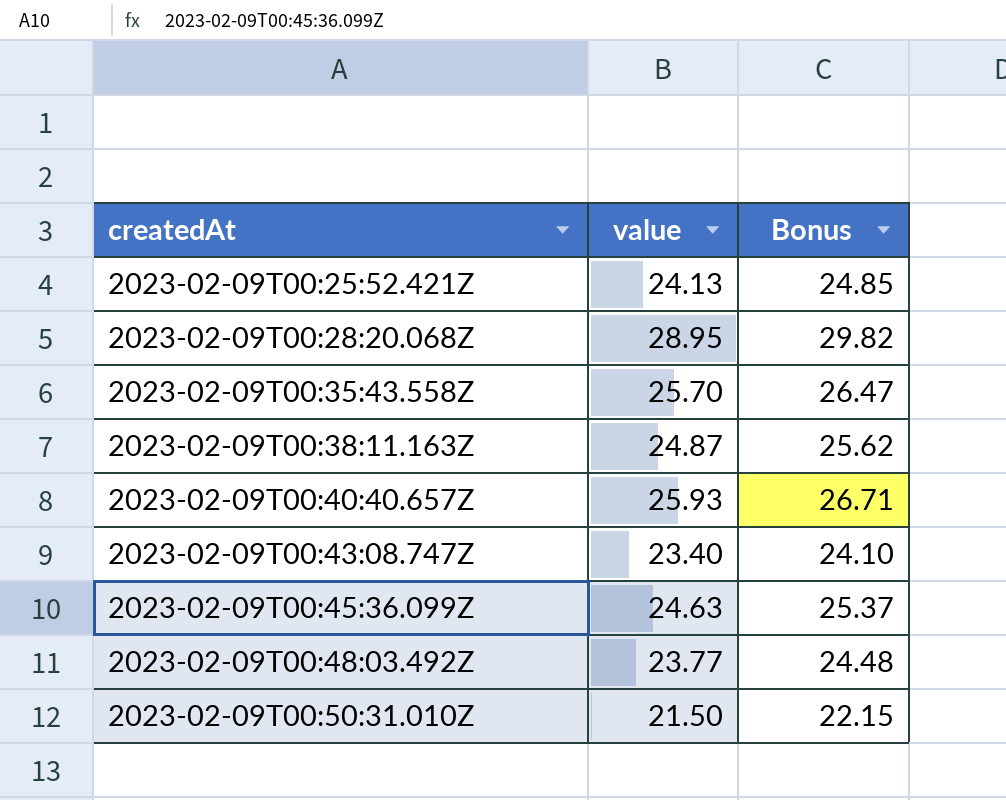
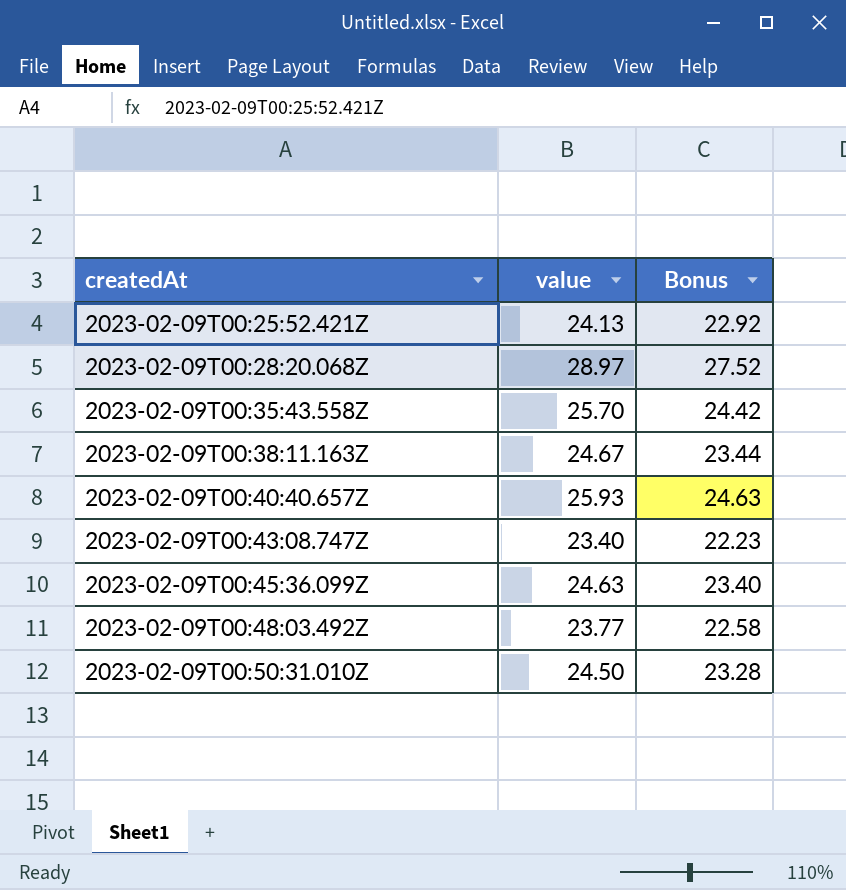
column Bonus | formula: [value] * 1.03 -> [value] * 0.95
2023-02-09T00:28:20.068Z | value: 28.95 -> 28.97
2023-02-09T00:38:11.163Z | value: 24.87 -> 24.67
2023-02-09T00:50:31.010Z | value: 21.50 -> 24.50

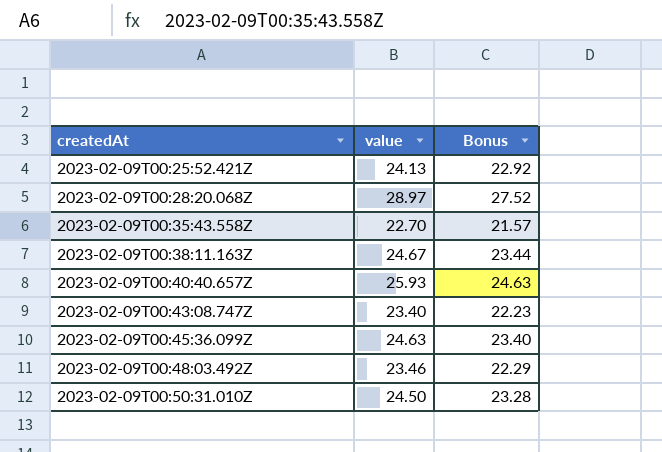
2023-02-09T00:35:43.558Z | value: 25.70 -> 22.70
2023-02-09T00:35:43.558Z | Bonus: 24.42 -> 21.57
2023-02-09T00:48:03.492Z | value: 23.77 -> 23.46
2023-02-09T00:48:03.492Z | Bonus: 22.58 -> 22.29

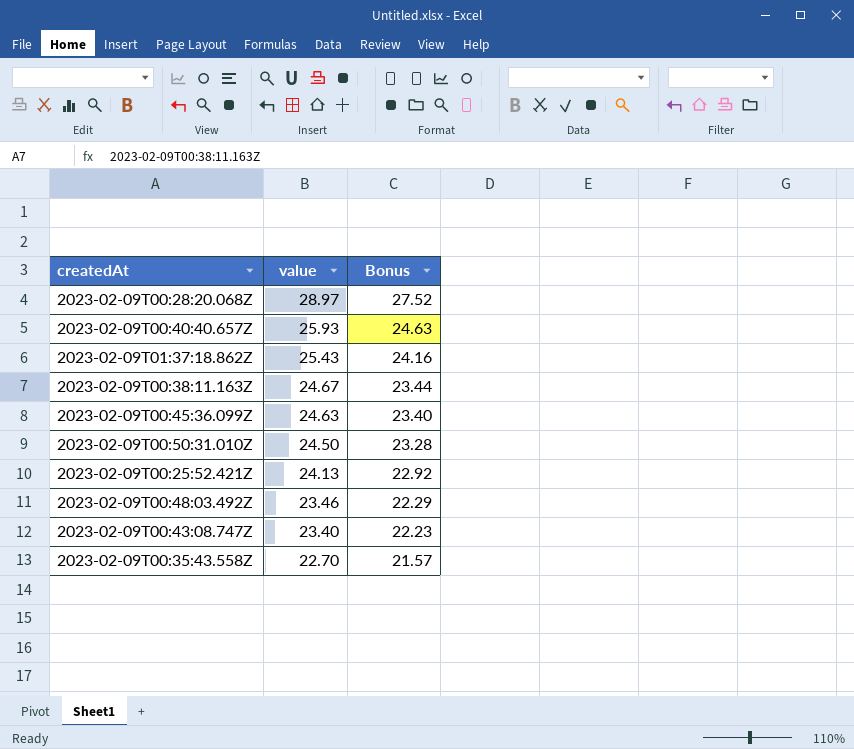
row order: createdAt ascending -> value descending
row 2023-02-09T01:37:18.862Z: none -> 25.43 | 24.16

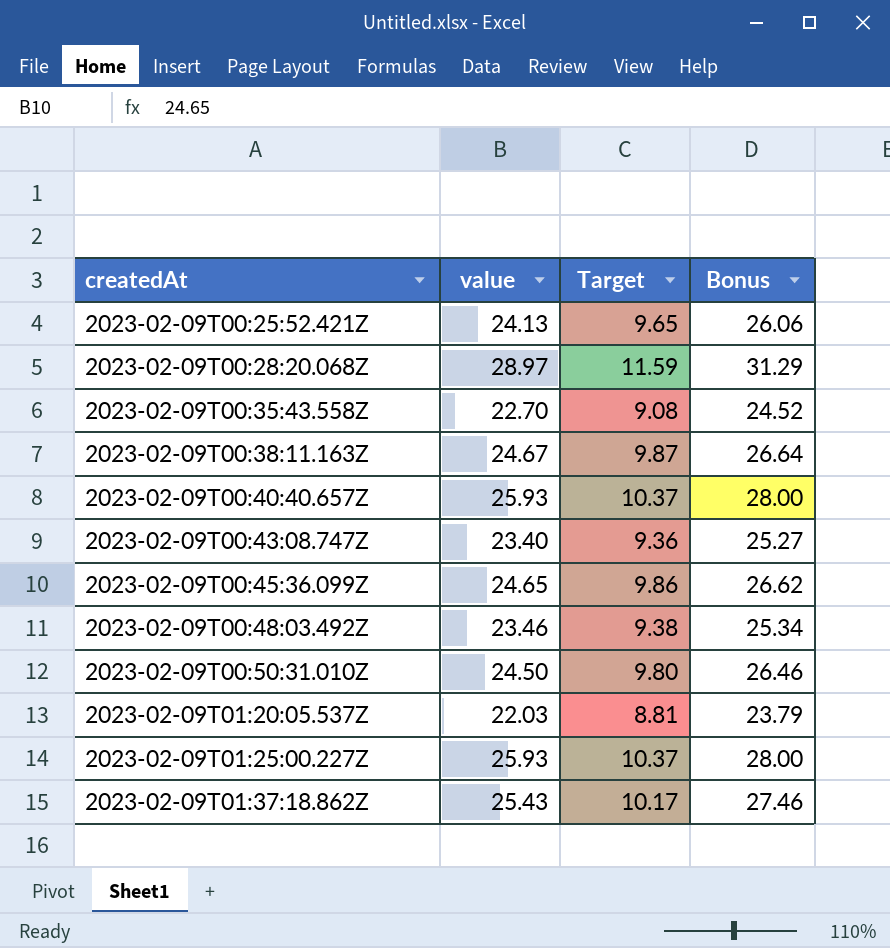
row order: value descending -> createdAt ascending
column Target | formula: none -> [value] * 0.4
column Bonus | formula: [value] * 0.95 -> [value] * 1.08
2023-02-09T00:45:36.099Z | value: 24.63 -> 24.65
row 2023-02-09T01:20:05.537Z: none -> 22.03 | 8.81 | 23.79
row 2023-02-09T01:25:00.227Z: none -> 25.93 | 10.37 | 28.00

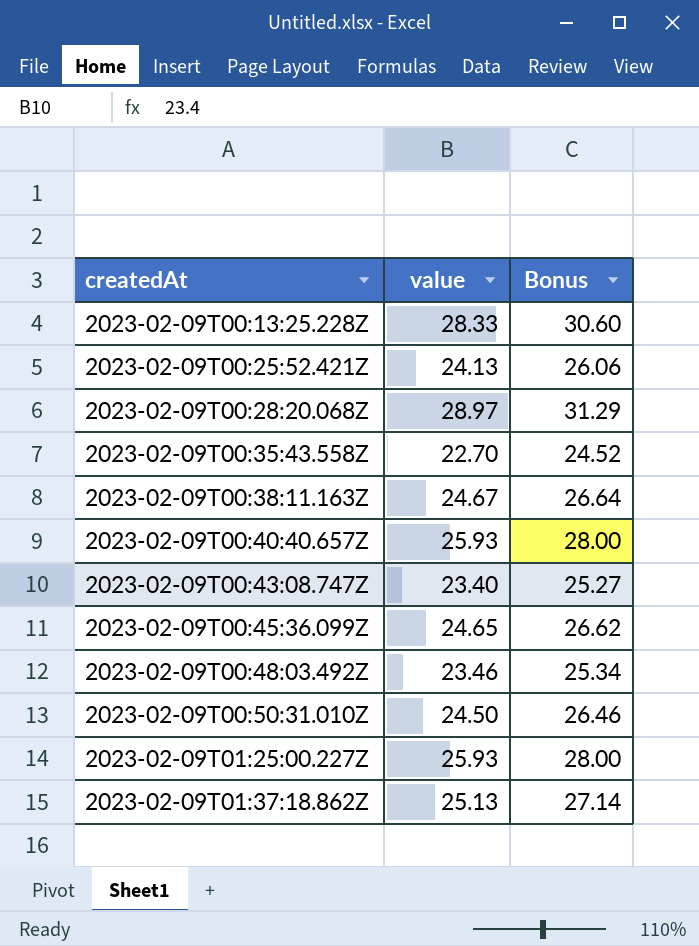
column Target | formula: [value] * 0.4 -> none
row 2023-02-09T01:20:05.537Z: 22.03 | 8.81 | 23.79 -> none
row 2023-02-09T00:13:25.228Z: none -> 28.33 | 30.60
2023-02-09T01:37:18.862Z | value: 25.43 -> 25.13
2023-02-09T01:37:18.862Z | Bonus: 27.46 -> 27.14

